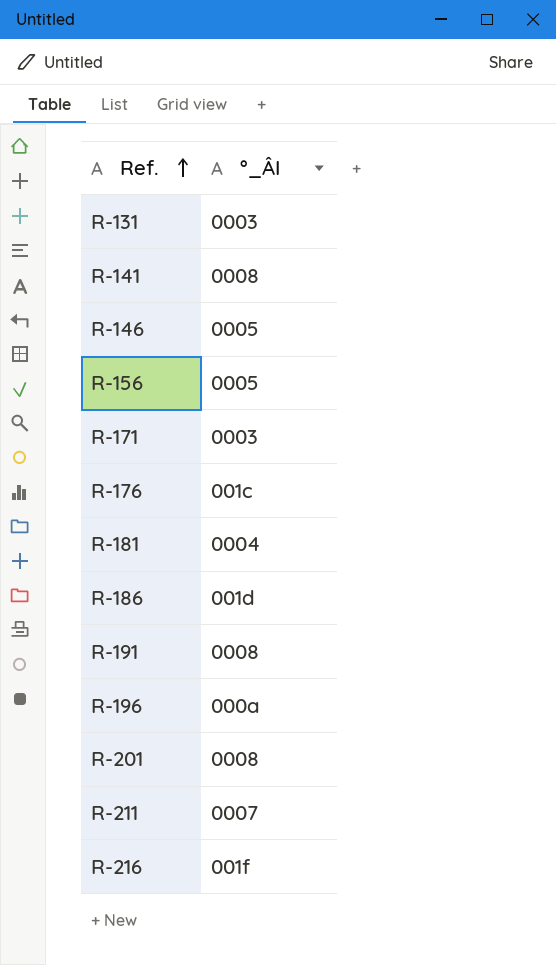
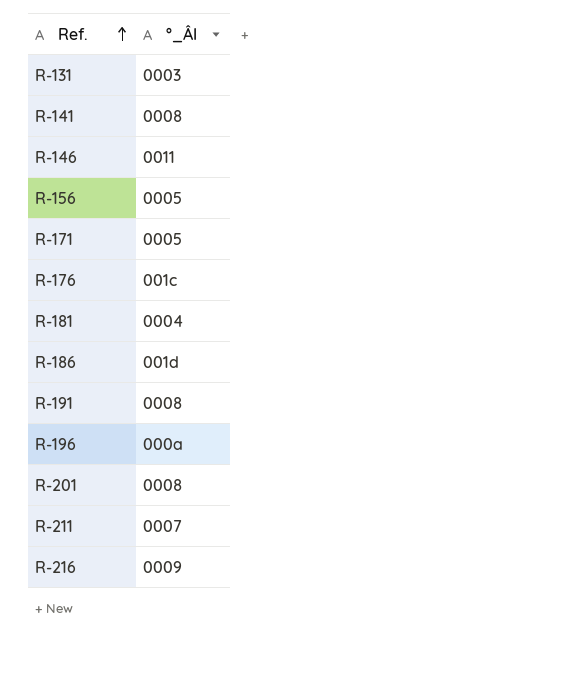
R-146 | °_ÂI: 0005 -> 0011
R-171 | °_ÂI: 0003 -> 0005
R-216 | °_ÂI: 001f -> 0009

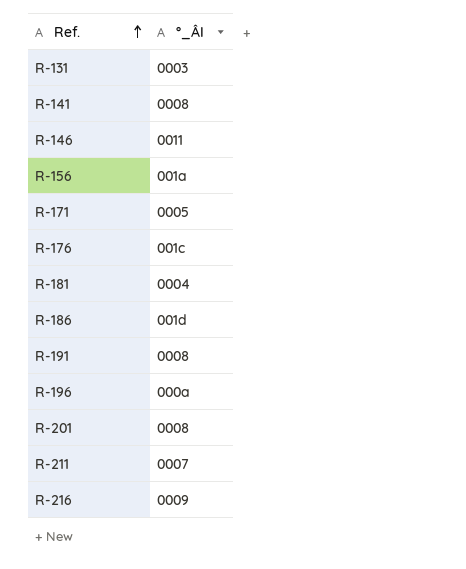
R-156 | °_ÂI: 0005 -> 001a

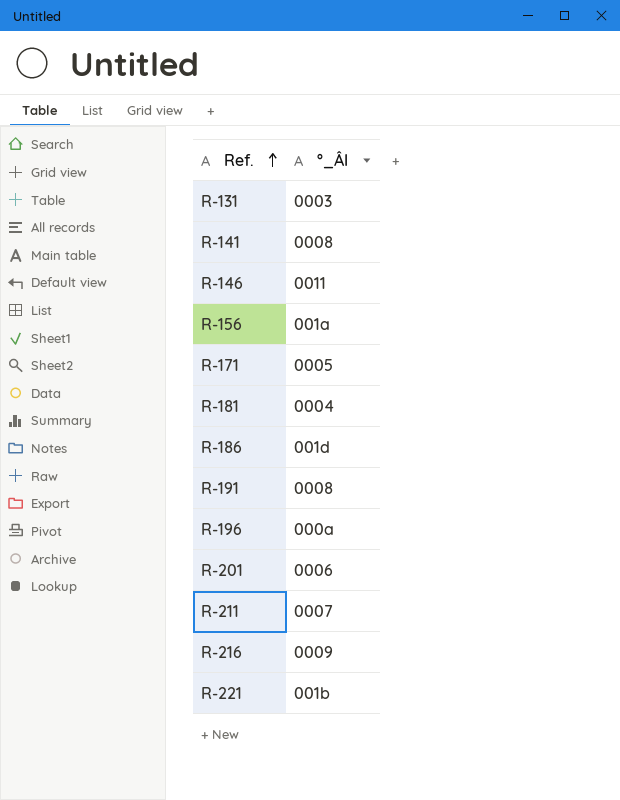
row R-176: 001c -> none
R-201 | °_ÂI: 0008 -> 0006
row R-221: none -> 001b

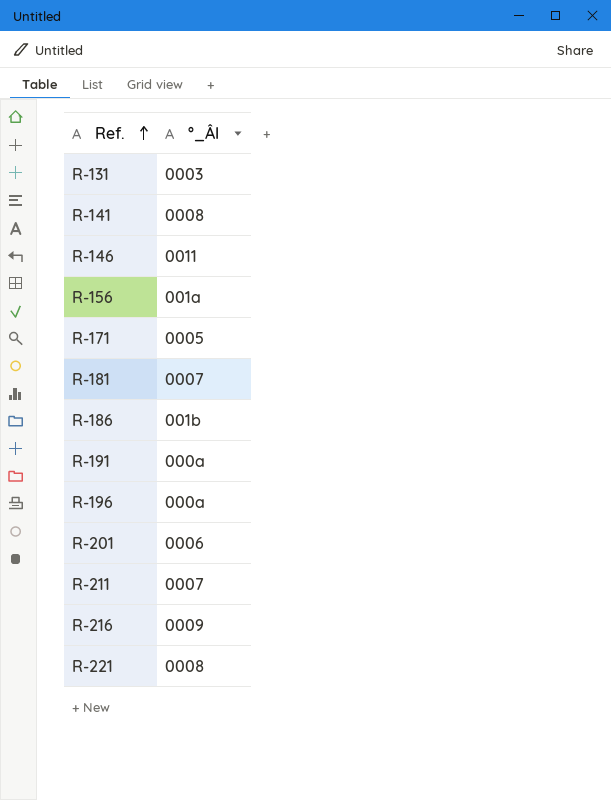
R-181 | °_ÂI: 0004 -> 0007
R-186 | °_ÂI: 001d -> 001b
R-191 | °_ÂI: 0008 -> 000a
R-221 | °_ÂI: 001b -> 0008

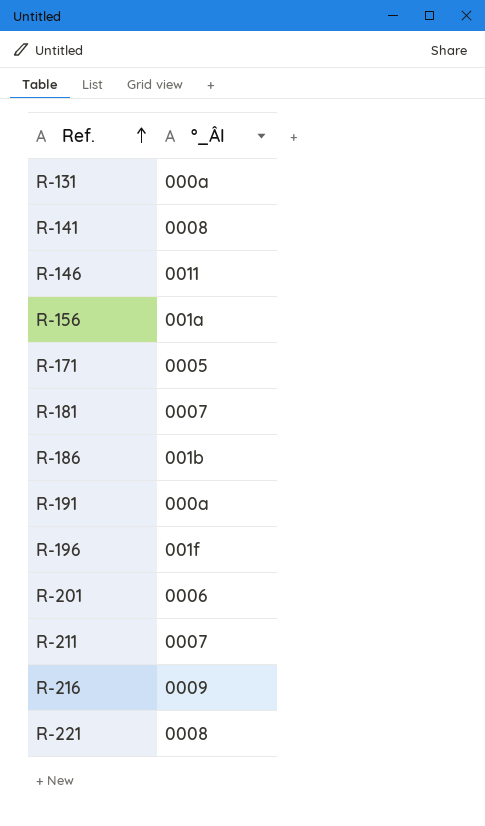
R-131 | °_ÂI: 0003 -> 000a
R-196 | °_ÂI: 000a -> 001f

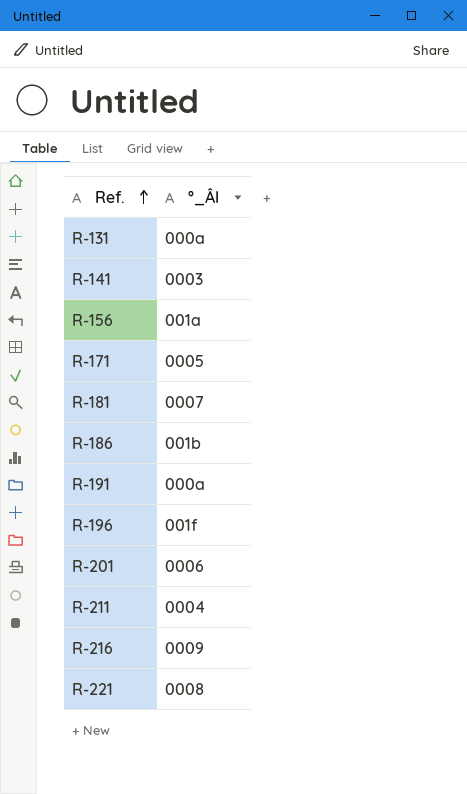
row R-146: 0011 -> none
R-141 | °_ÂI: 0008 -> 0003
R-211 | °_ÂI: 0007 -> 0004

